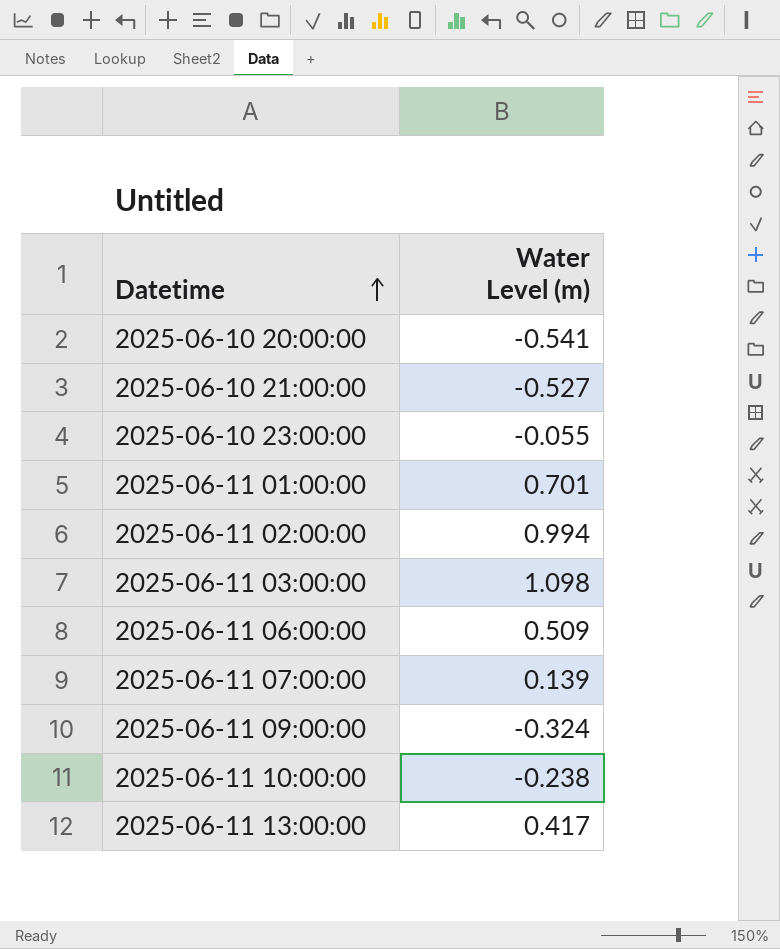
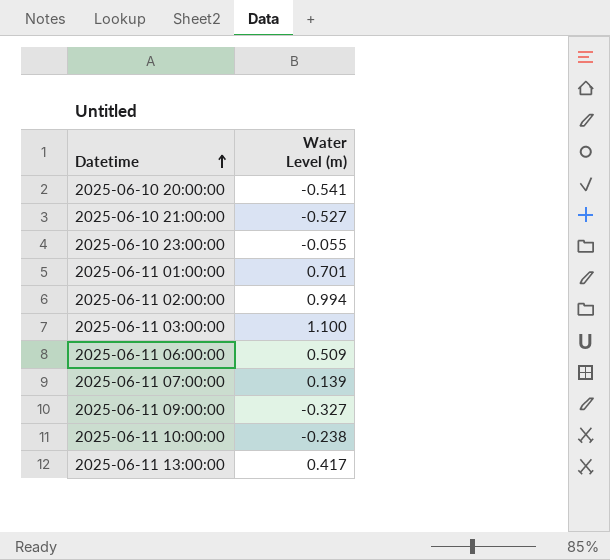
2025-06-11 03:00:00 | Water Level (m): 1.098 -> 1.100
2025-06-11 09:00:00 | Water Level (m): -0.324 -> -0.327

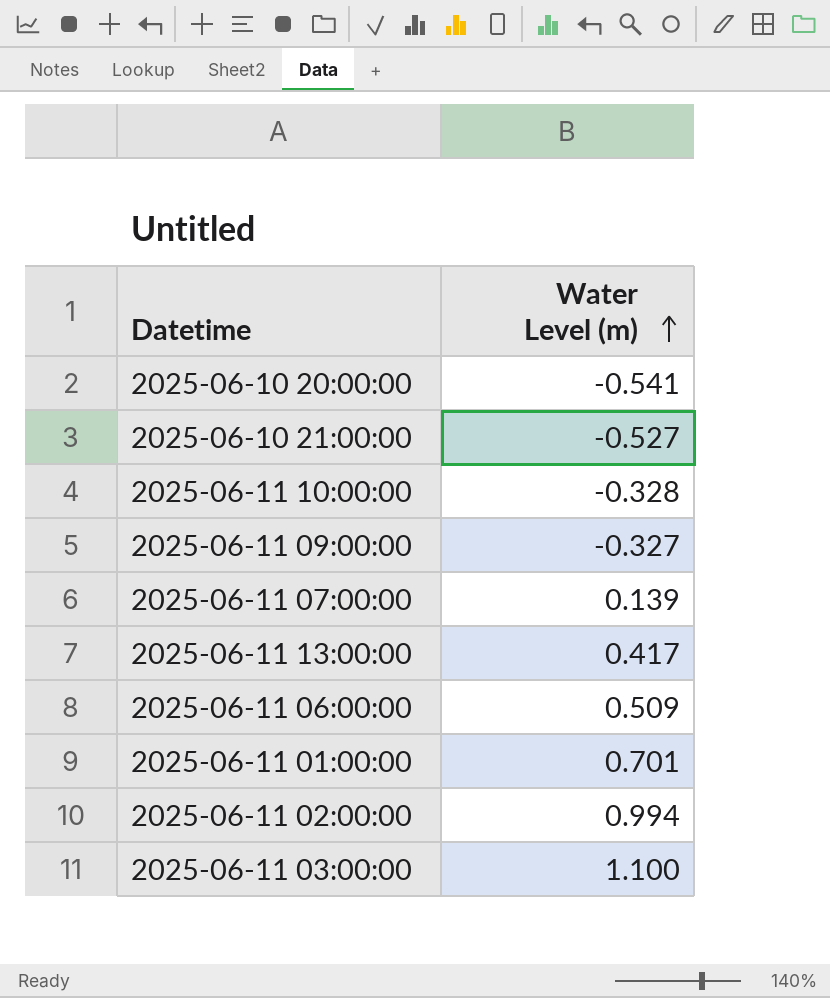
row order: Datetime ascending -> Water Level (m) ascending
row 2025-06-10 23:00:00: -0.055 -> none
2025-06-11 10:00:00 | Water Level (m): -0.238 -> -0.328

